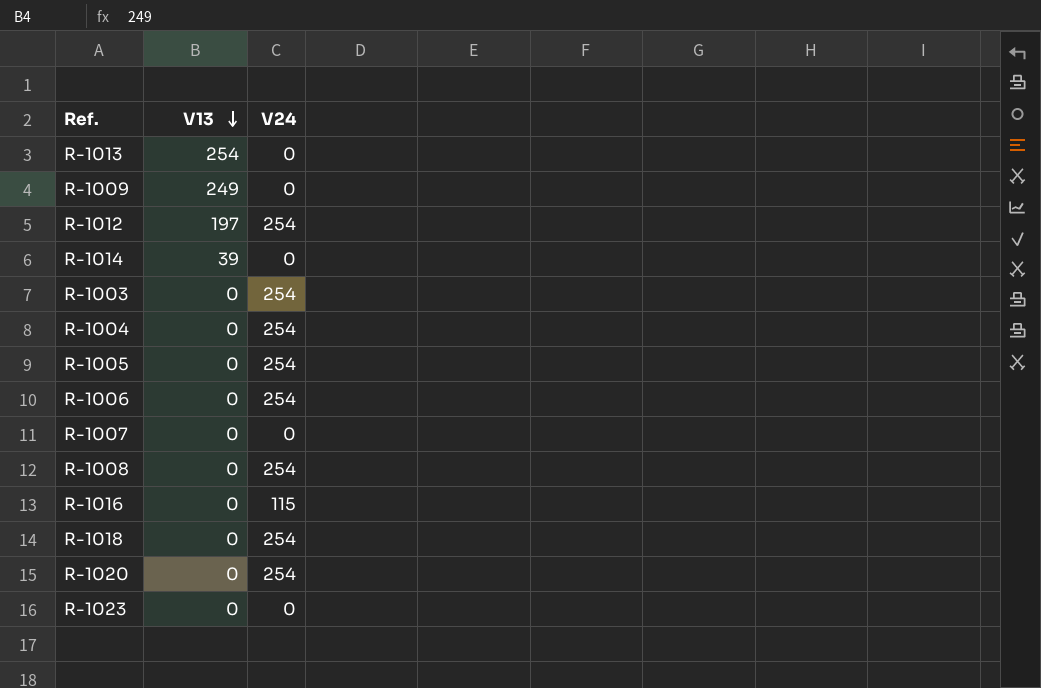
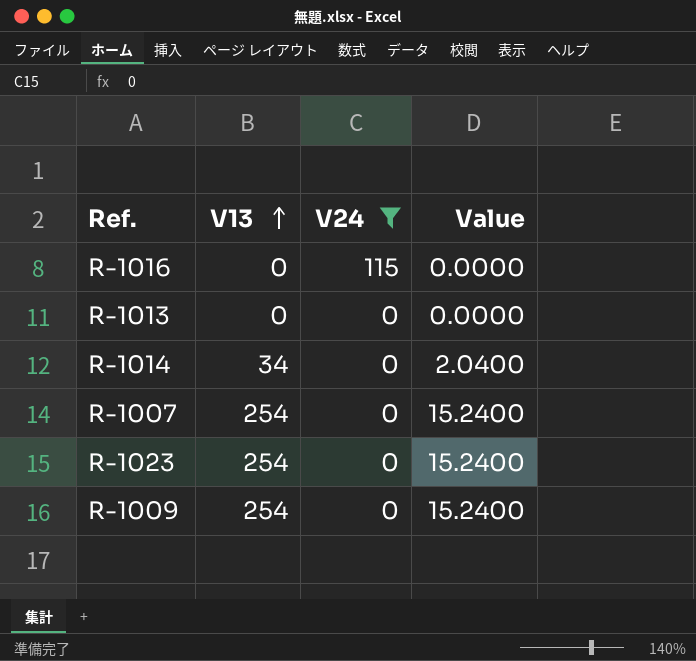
filter: none -> V24 != 254
row order: V13 descending -> V13 ascending
column Value | formula: none -> [V13] * 0.06
R-1013 | V13: 254 -> 0
R-1014 | V13: 39 -> 34
R-1007 | V13: 0 -> 254
R-1023 | V13: 0 -> 254
R-1009 | V13: 249 -> 254

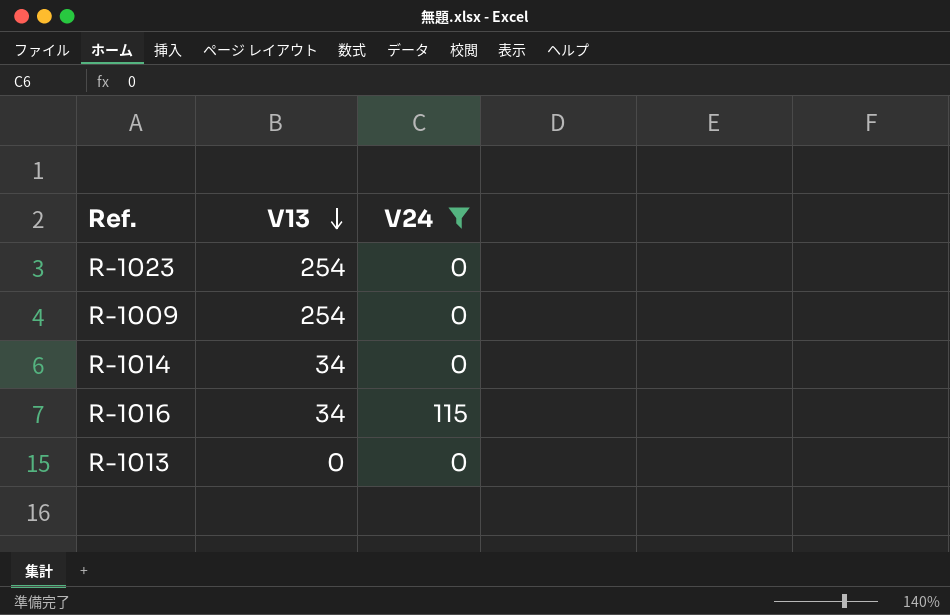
row order: V13 ascending -> V13 descending
column Value | formula: [V13] * 0.06 -> none
row R-1007: 254 | 0 | 15.2400 -> none
R-1016 | V13: 0 -> 34

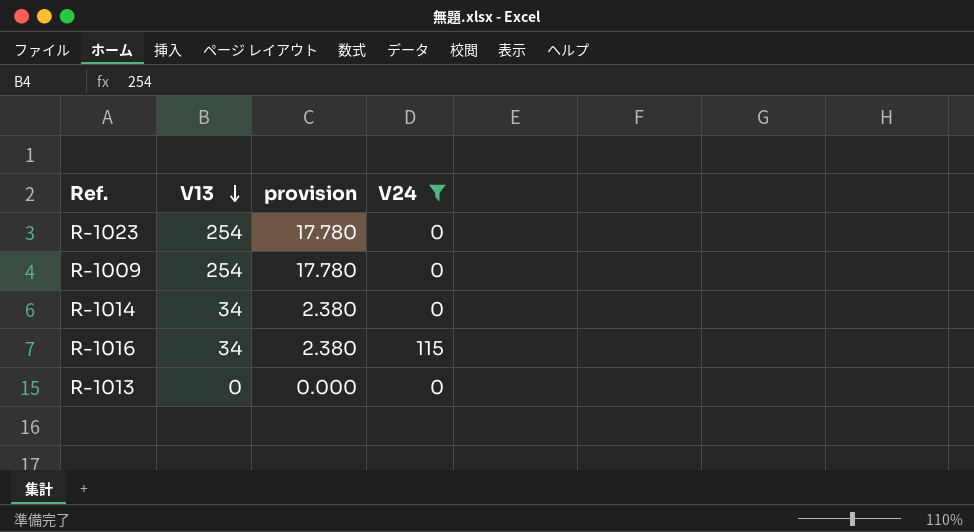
column provision | formula: none -> [V13] * 0.07

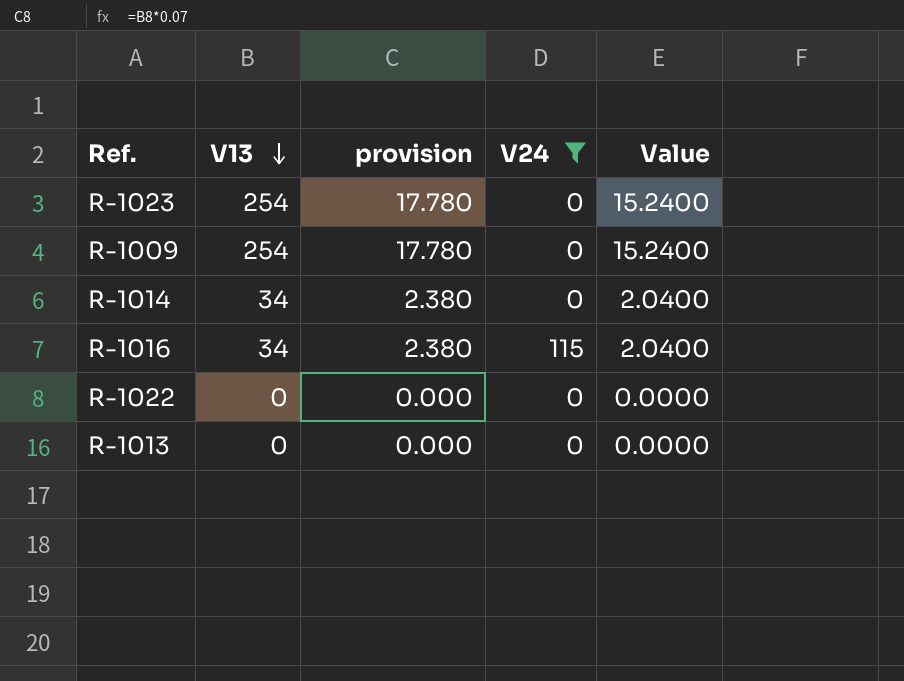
column Value | formula: none -> [V13] * 0.06
row R-1022: none -> 0 | 0.000 | 0 | 0.0000

